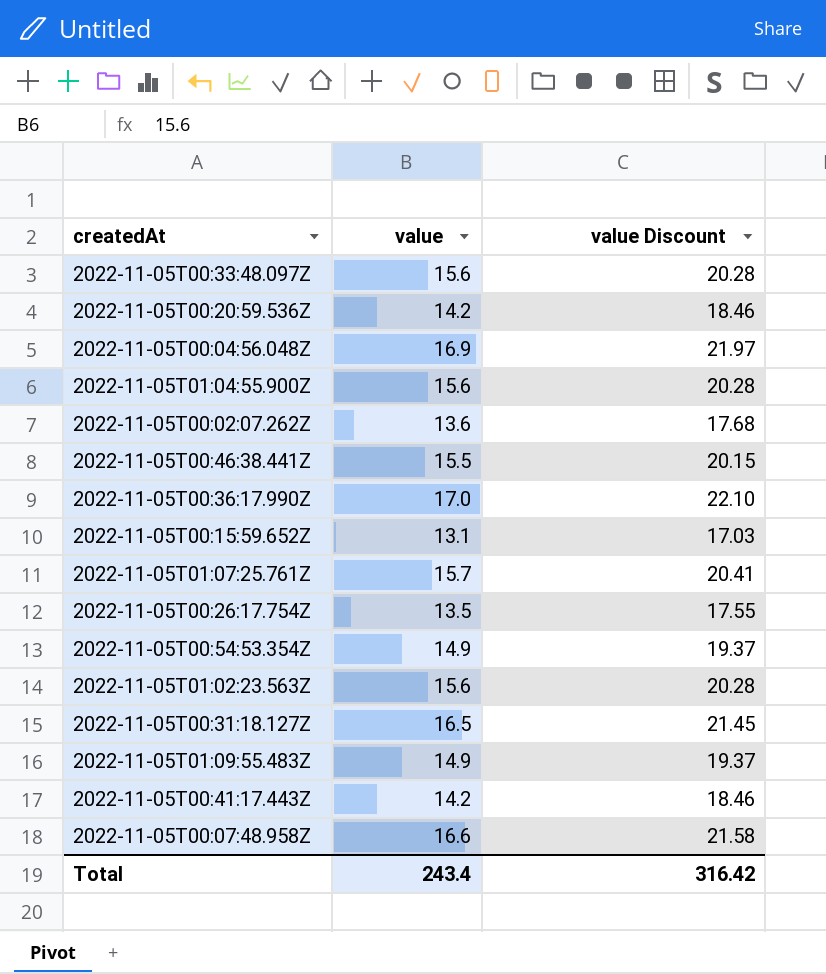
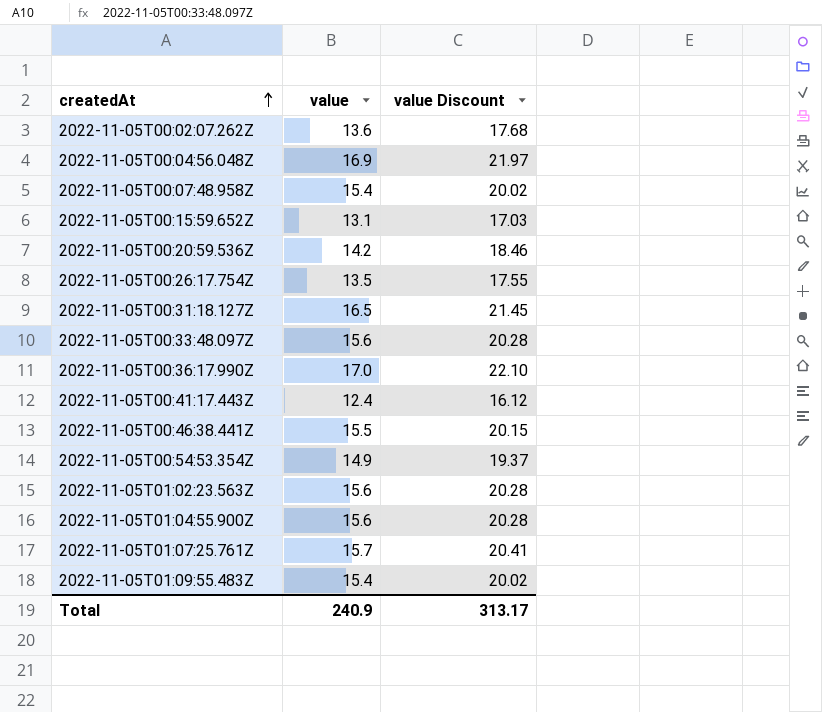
row order: none -> createdAt ascending
2022-11-05T00:07:48.958Z | value: 16.6 -> 15.4
2022-11-05T00:07:48.958Z | value Discount: 21.58 -> 20.02
2022-11-05T00:41:17.443Z | value: 14.2 -> 12.4
2022-11-05T00:41:17.443Z | value Discount: 18.46 -> 16.12
2022-11-05T01:09:55.483Z | value: 14.9 -> 15.4
2022-11-05T01:09:55.483Z | value Discount: 19.37 -> 20.02
Total | value: 243.4 -> 240.9
Total | value Discount: 316.42 -> 313.17

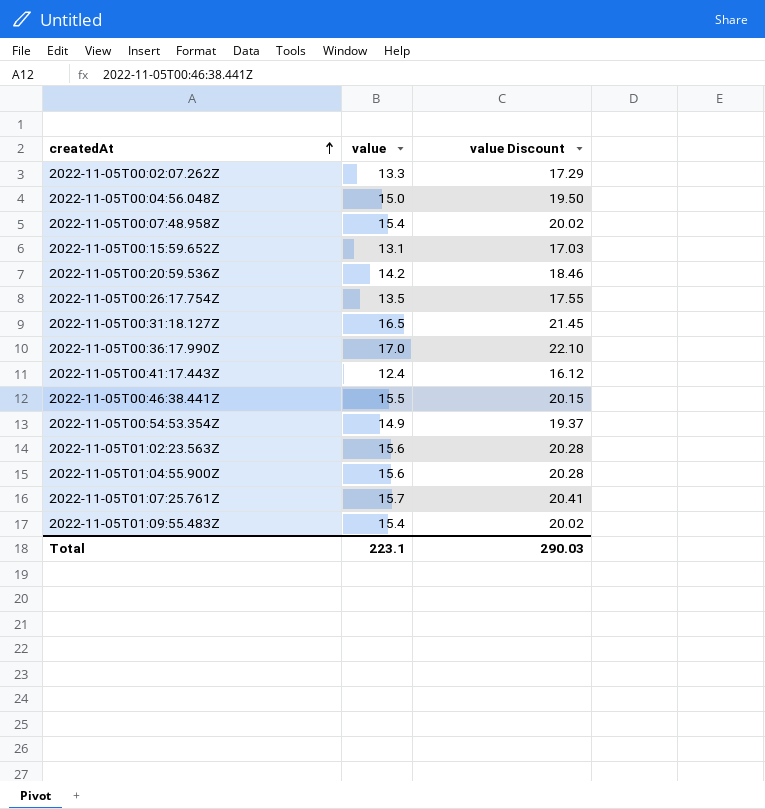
row 2022-11-05T00:33:48.097Z: 15.6 | 20.28 -> none
2022-11-05T00:02:07.262Z | value: 13.6 -> 13.3
2022-11-05T00:02:07.262Z | value Discount: 17.68 -> 17.29
2022-11-05T00:04:56.048Z | value: 16.9 -> 15.0
2022-11-05T00:04:56.048Z | value Discount: 21.97 -> 19.50
Total | value: 240.9 -> 223.1
Total | value Discount: 313.17 -> 290.03

